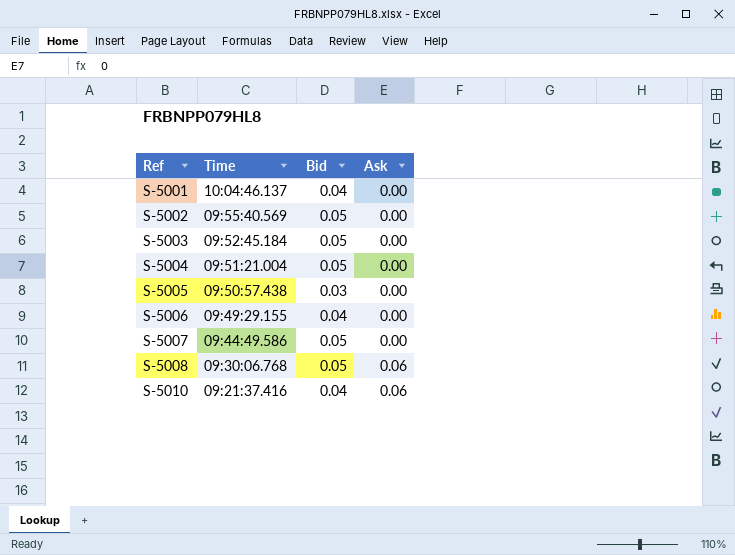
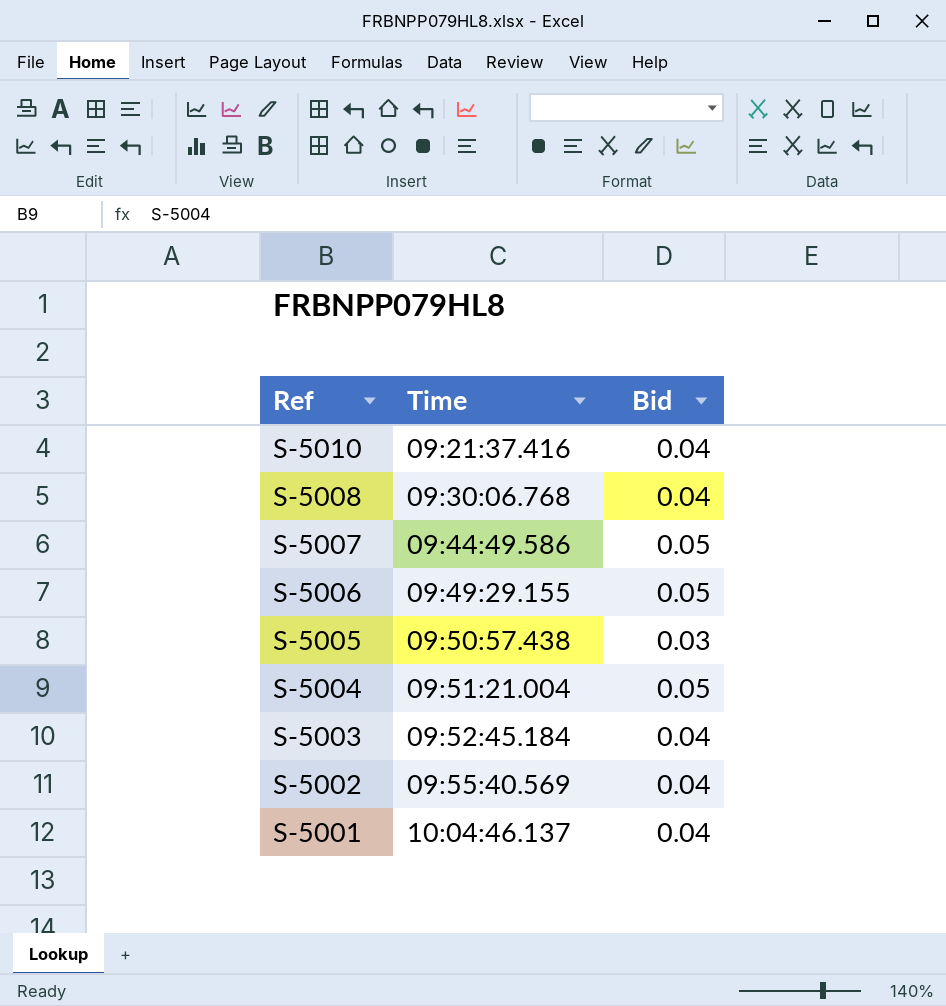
row order: Ref ascending -> Ref descending
column Ask | position: 4 -> none
S-5008 | Bid: 0.05 -> 0.04
S-5006 | Bid: 0.04 -> 0.05
S-5003 | Bid: 0.05 -> 0.04
S-5002 | Bid: 0.05 -> 0.04

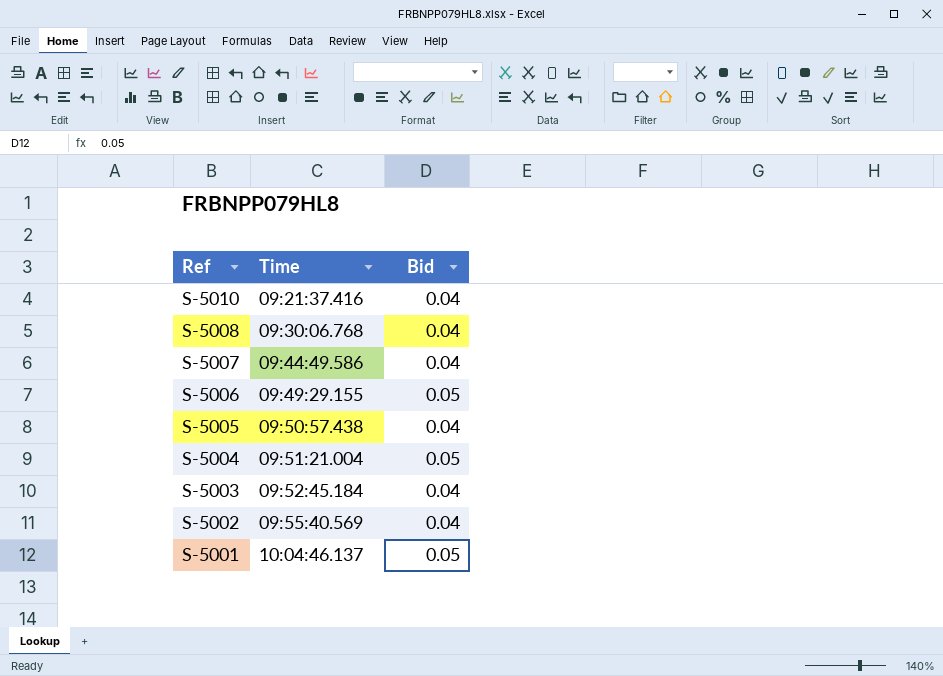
S-5007 | Bid: 0.05 -> 0.04
S-5005 | Bid: 0.03 -> 0.04
S-5001 | Bid: 0.04 -> 0.05

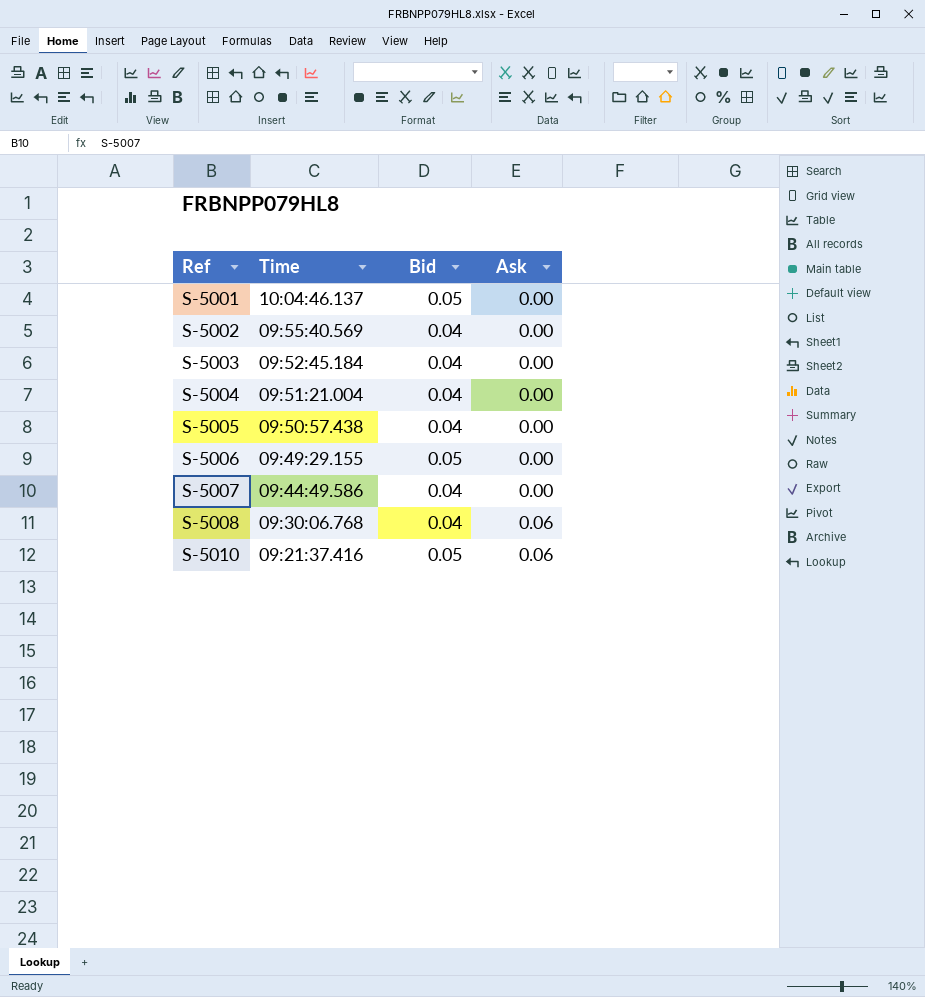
row order: Ref descending -> Ref ascending
column Ask | position: none -> 4
S-5004 | Bid: 0.05 -> 0.04
S-5010 | Bid: 0.04 -> 0.05

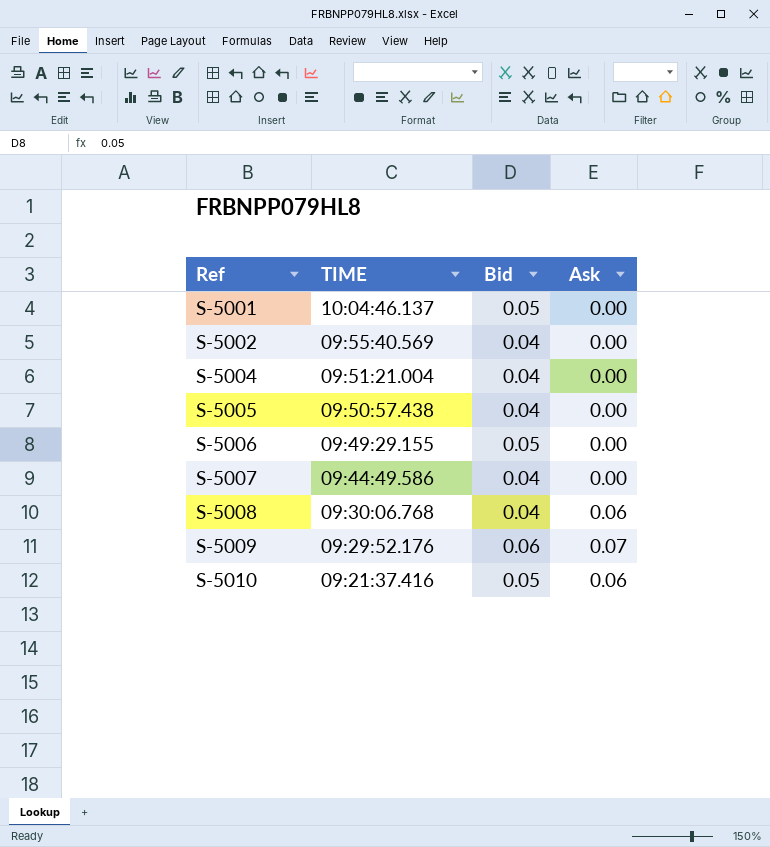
column name: Time -> TIME
row S-5003: 09:52:45.184 | 0.04 | 0.00 -> none
row S-5009: none -> 09:29:52.176 | 0.06 | 0.07

